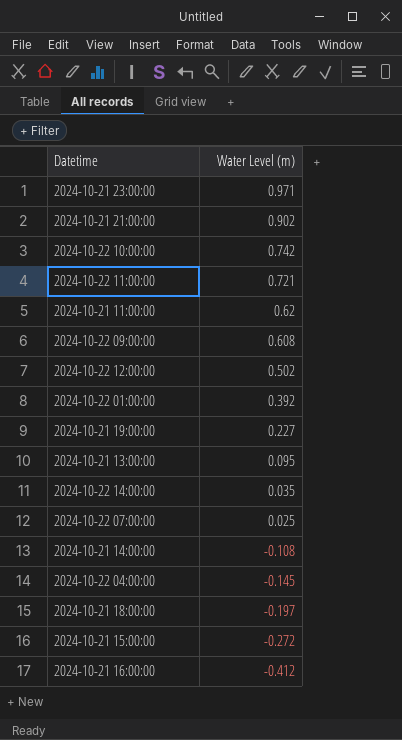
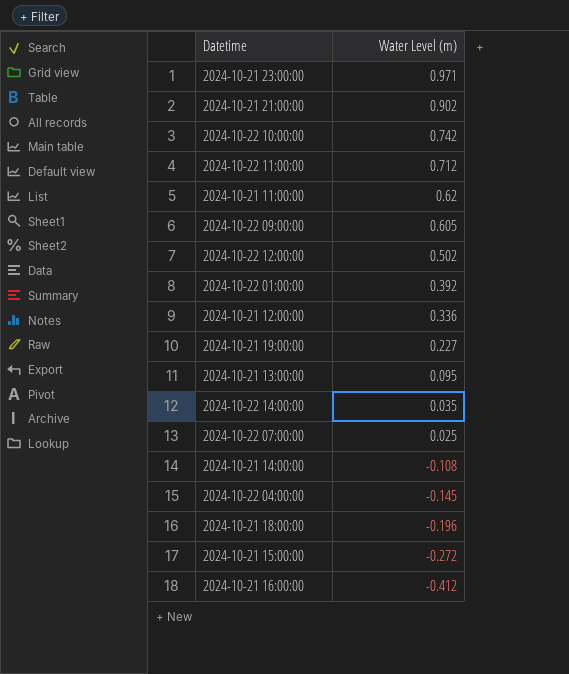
2024-10-22 11:00:00 | Water Level (m): 0.721 -> 0.712
2024-10-22 09:00:00 | Water Level (m): 0.608 -> 0.605
row 2024-10-21 12:00:00: none -> 0.336
2024-10-21 18:00:00 | Water Level (m): -0.197 -> -0.196

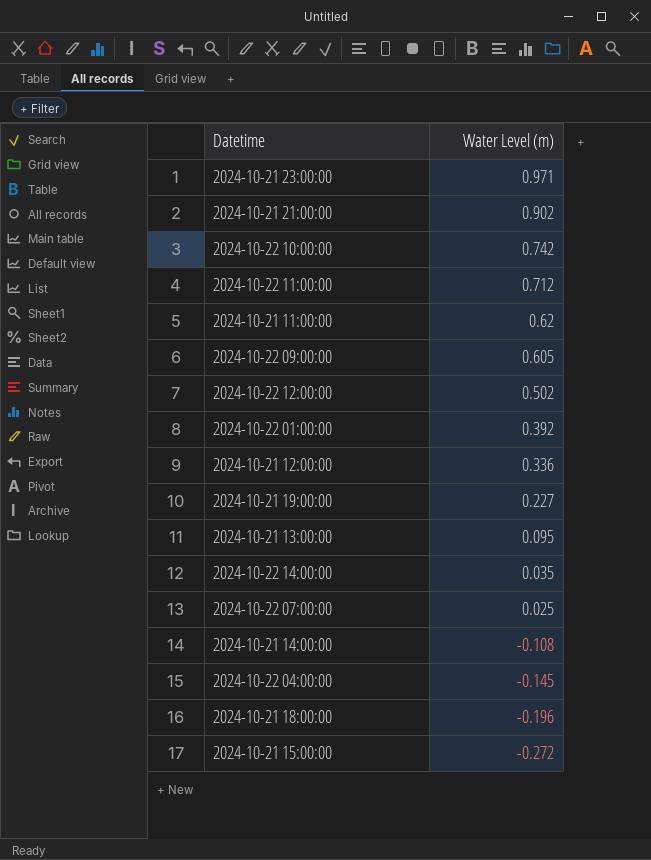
row 2024-10-21 16:00:00: -0.412 -> none

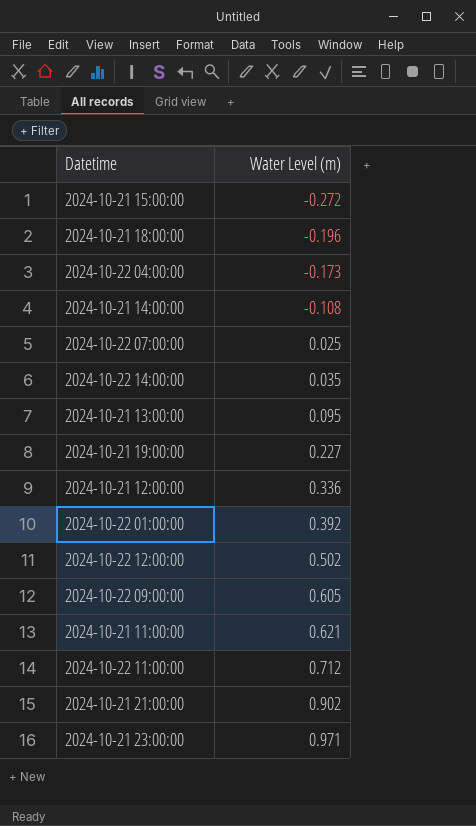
row order: Water Level (m) descending -> Water Level (m) ascending
row 2024-10-22 10:00:00: 0.742 -> none
2024-10-22 04:00:00 | Water Level (m): -0.145 -> -0.173
2024-10-21 11:00:00 | Water Level (m): 0.62 -> 0.621

